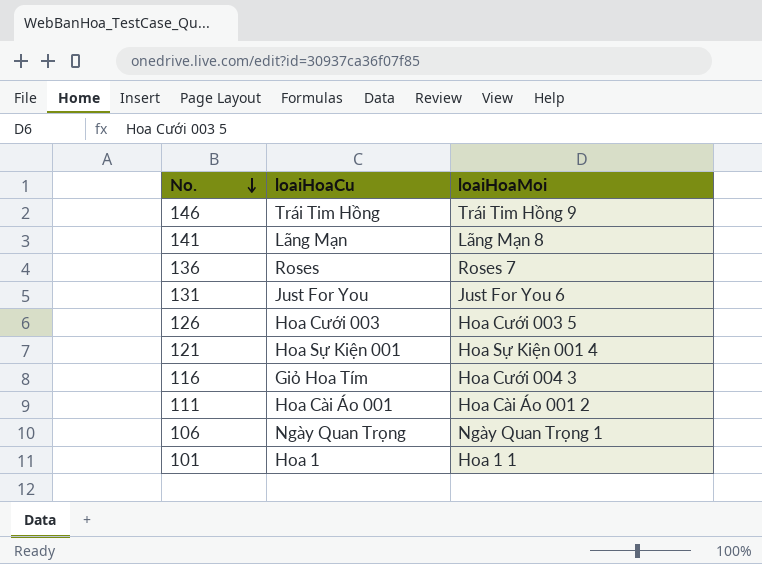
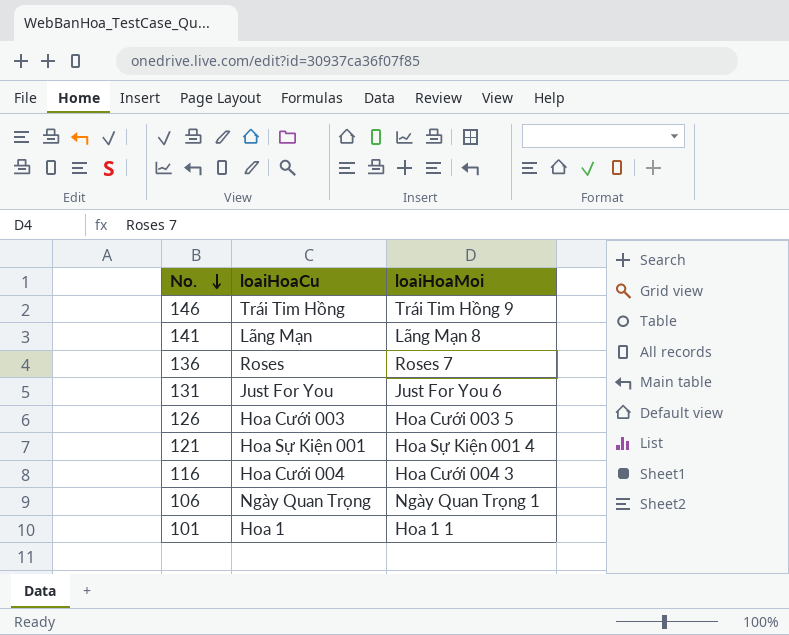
row 111: Hoa Cài Áo 001 | Hoa Cài Áo 001 2 -> none
116 | loaiHoaCu: Giỏ Hoa Tím -> Hoa Cưới 004

